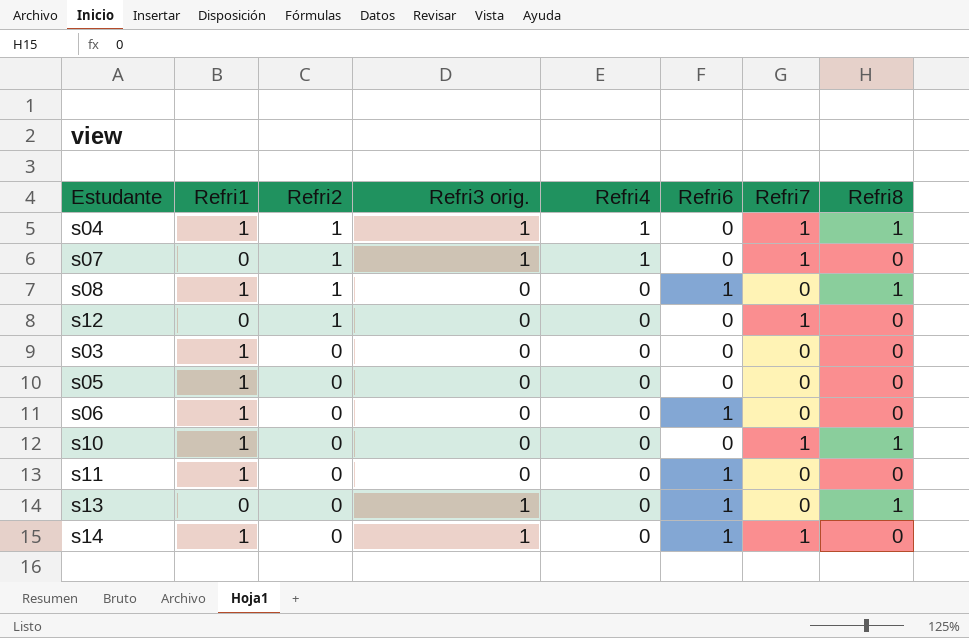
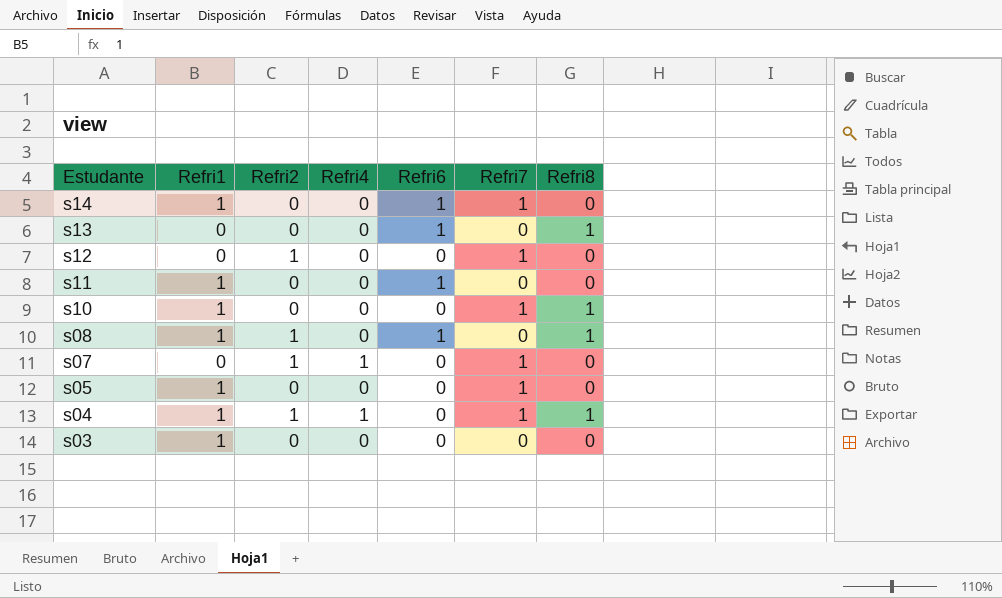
row order: Refri2 descending -> Estudante descending
column Refri3 orig. | position: 4 -> none
row s06: 1 | 0 | 0 | 0 | 1 | 0 | 0 -> none
s05 | Refri7: 0 -> 1

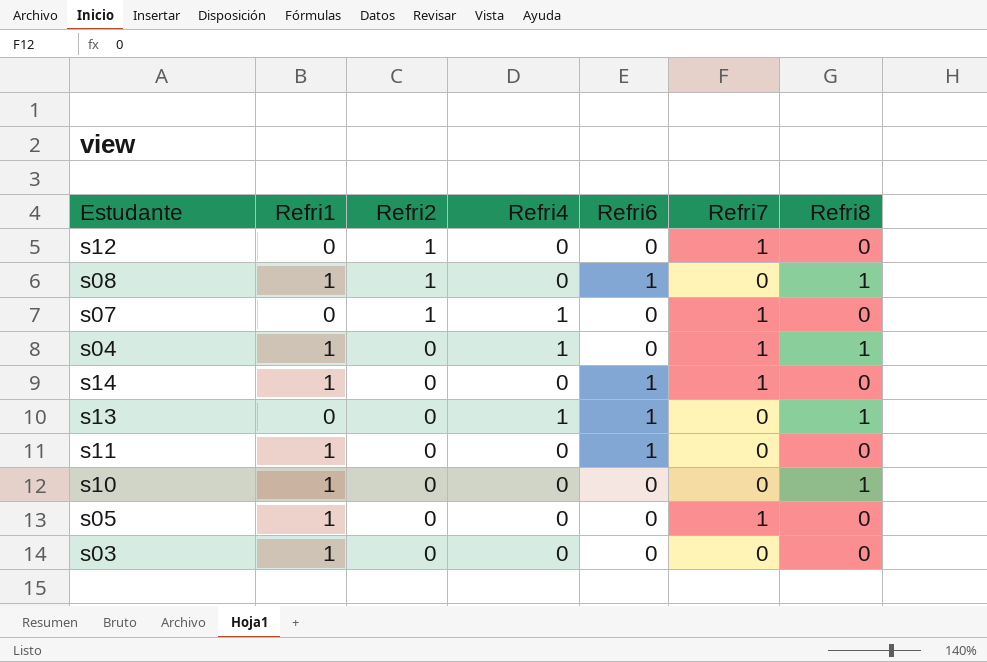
row order: Estudante descending -> Refri2 descending
s04 | Refri2: 1 -> 0
s13 | Refri4: 0 -> 1
s10 | Refri7: 1 -> 0

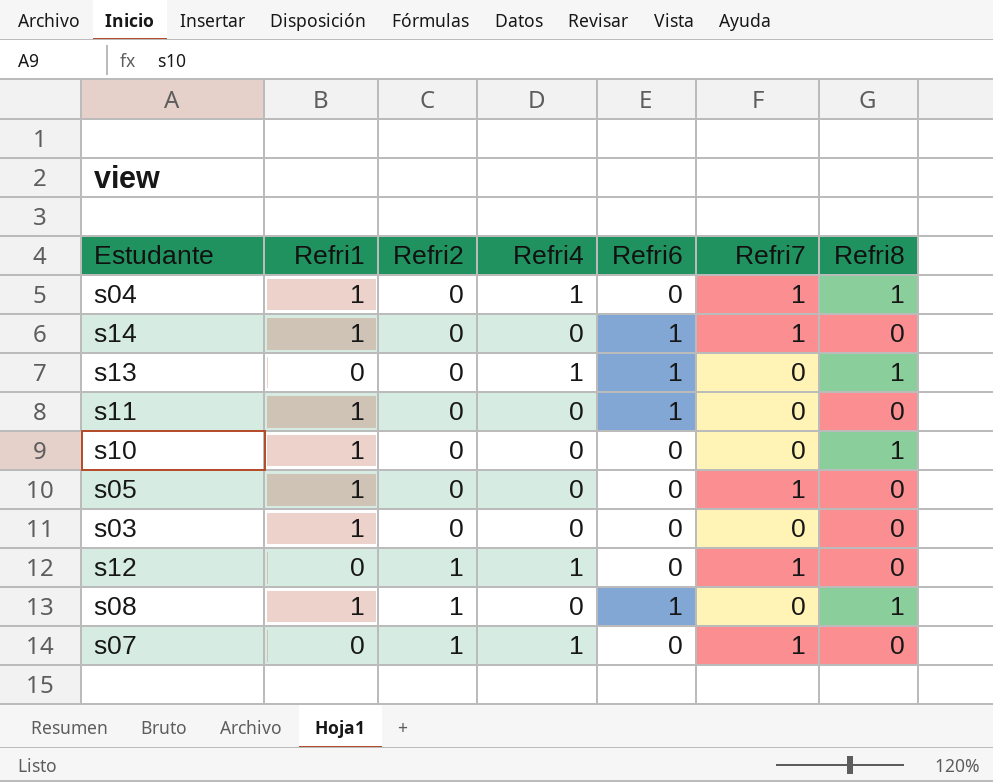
row order: Refri2 descending -> Refri2 ascending
s12 | Refri4: 0 -> 1

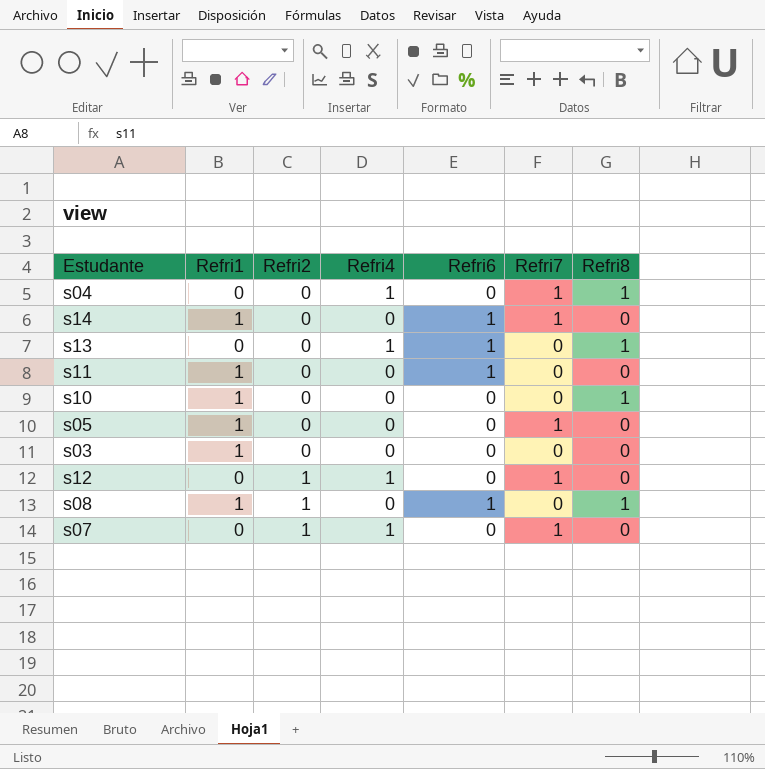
s04 | Refri1: 1 -> 0

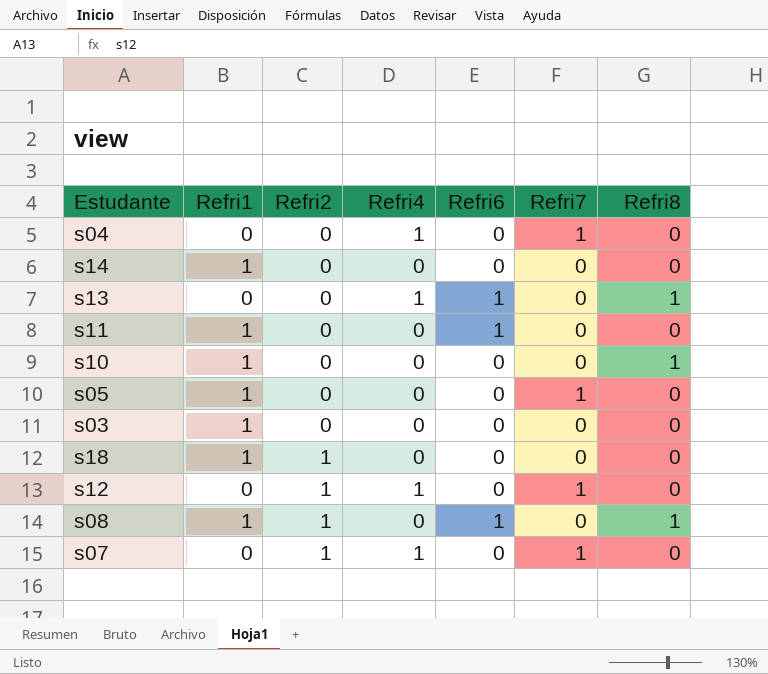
s04 | Refri8: 1 -> 0
s14 | Refri6: 1 -> 0
s14 | Refri7: 1 -> 0
row s18: none -> 1 | 1 | 0 | 0 | 0 | 0

